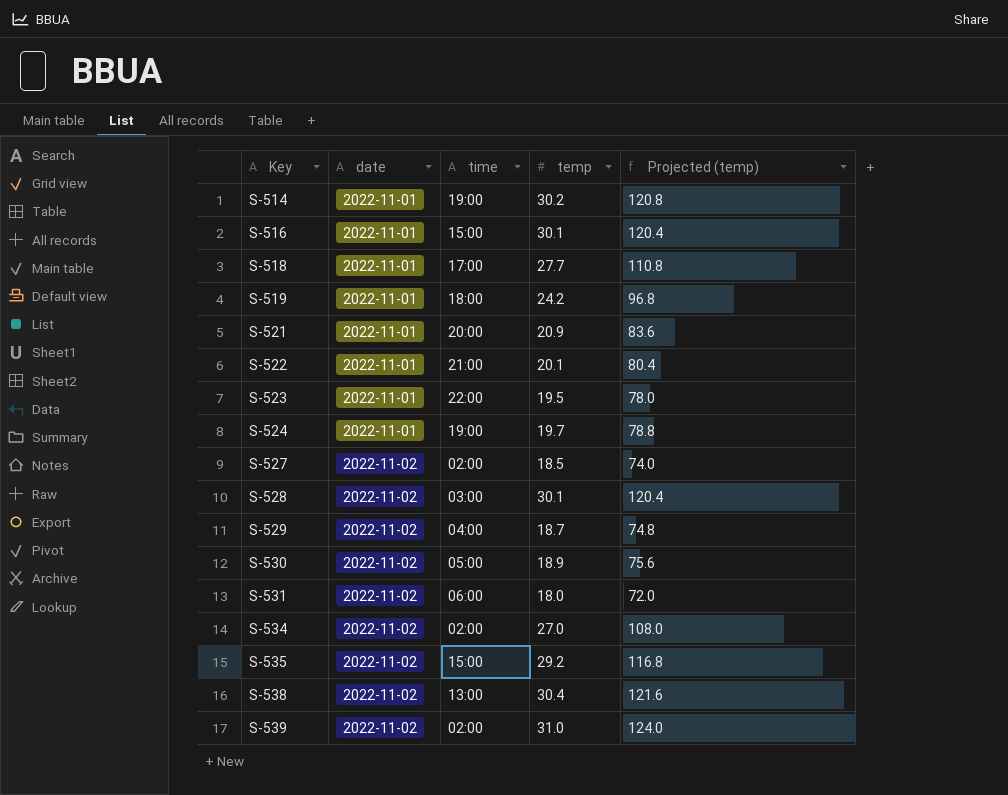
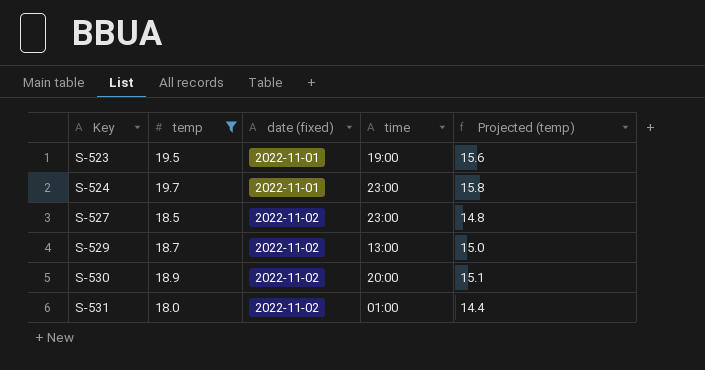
filter: none -> temp <= 19.7
column temp | position: 4 -> 2
column name: date -> date (fixed)
column Projected (temp) | formula: [temp] * 4 -> [temp] * 0.8
S-523 | time: 22:00 -> 19:00
S-524 | time: 19:00 -> 23:00
S-527 | time: 02:00 -> 23:00
S-529 | time: 04:00 -> 13:00
S-530 | time: 05:00 -> 20:00
S-531 | time: 06:00 -> 01:00

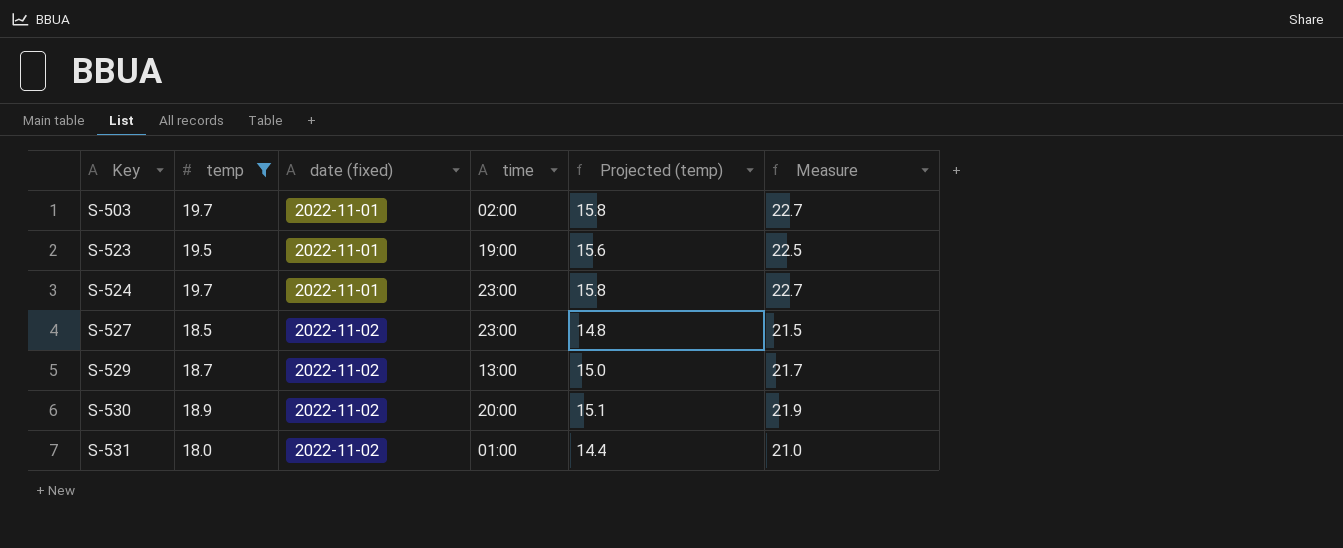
column Measure | formula: none -> [temp] + 3
row S-503: none -> 19.7 | 2022-11-01 | 02:00 | 15.8 | 22.7

